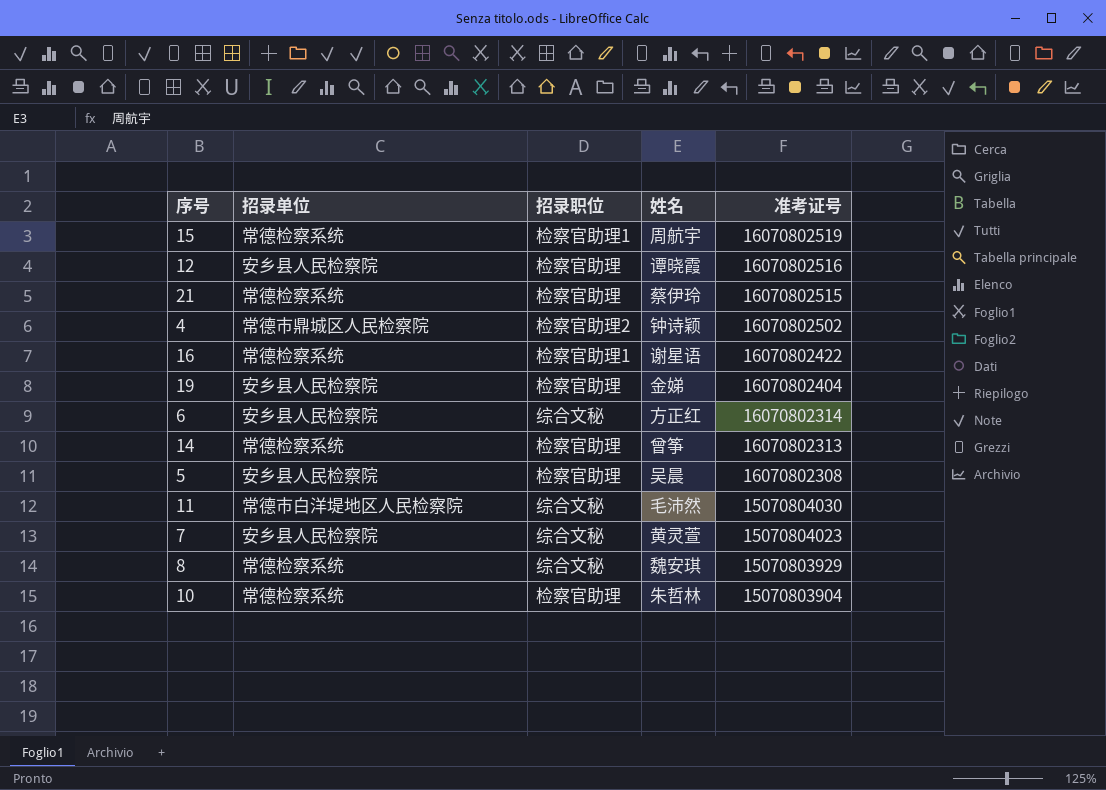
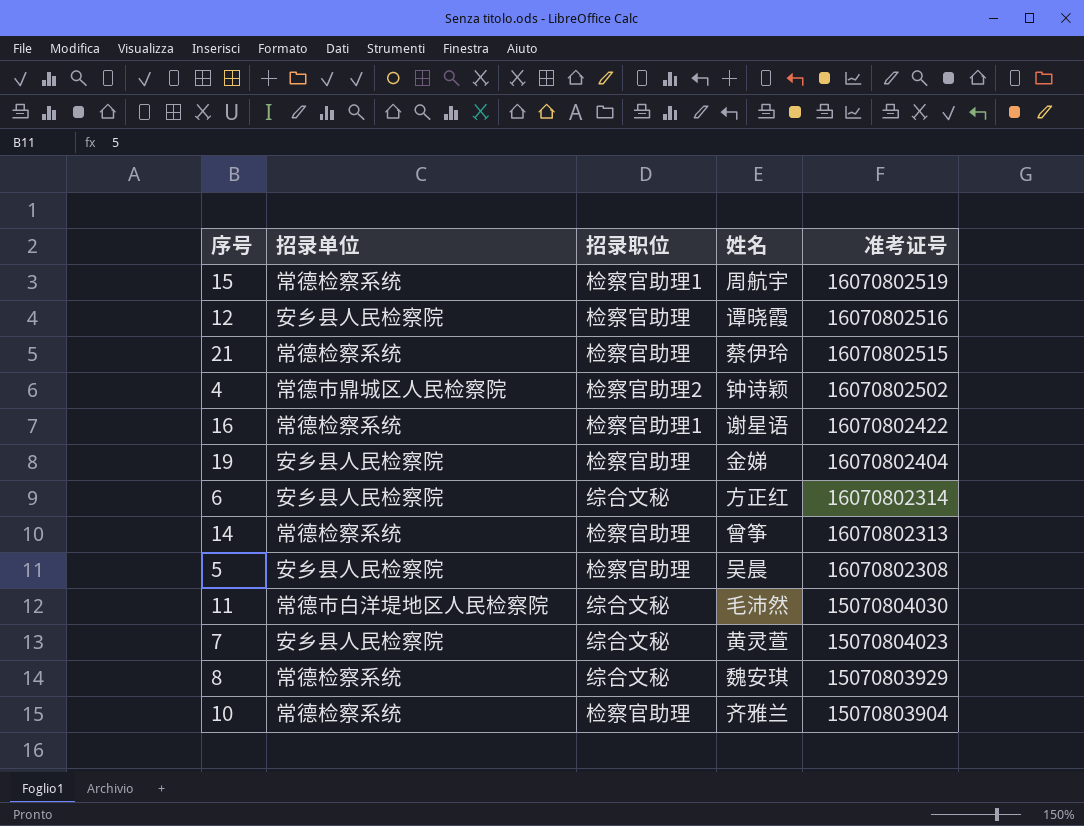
10 | 姓名: 朱哲林 -> 齐雅兰

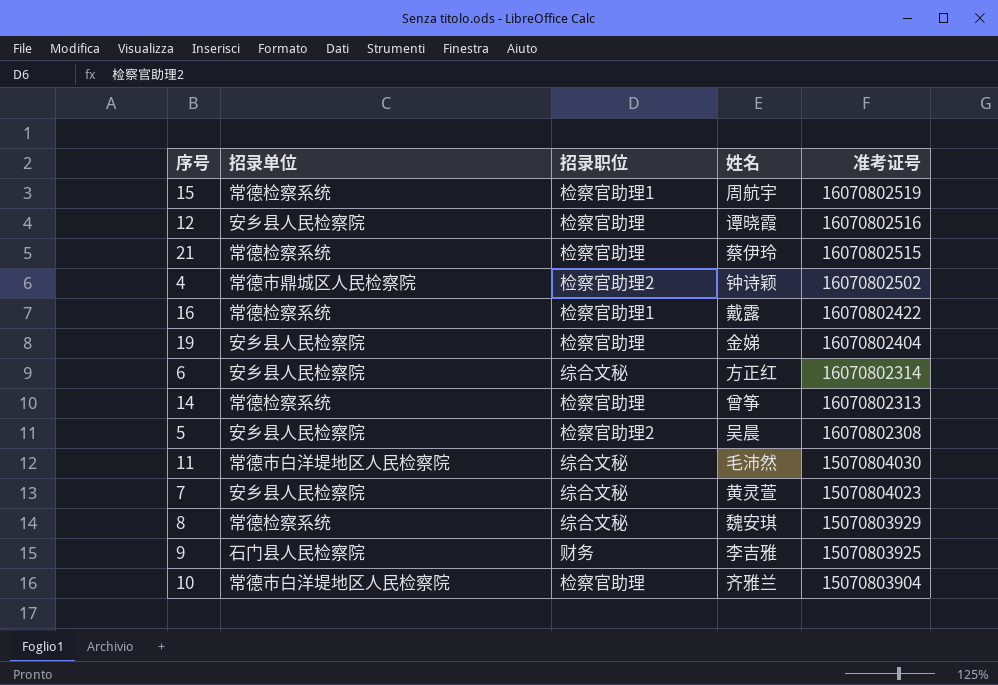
16 | 姓名: 谢星语 -> 戴露
5 | 招录职位: 检察官助理 -> 检察官助理2
row 9: none -> 石门县人民检察院 | 财务 | 李吉雅 | 15070803925
10 | 招录单位: 常德检察系统 -> 常德市白洋堤地区人民检察院

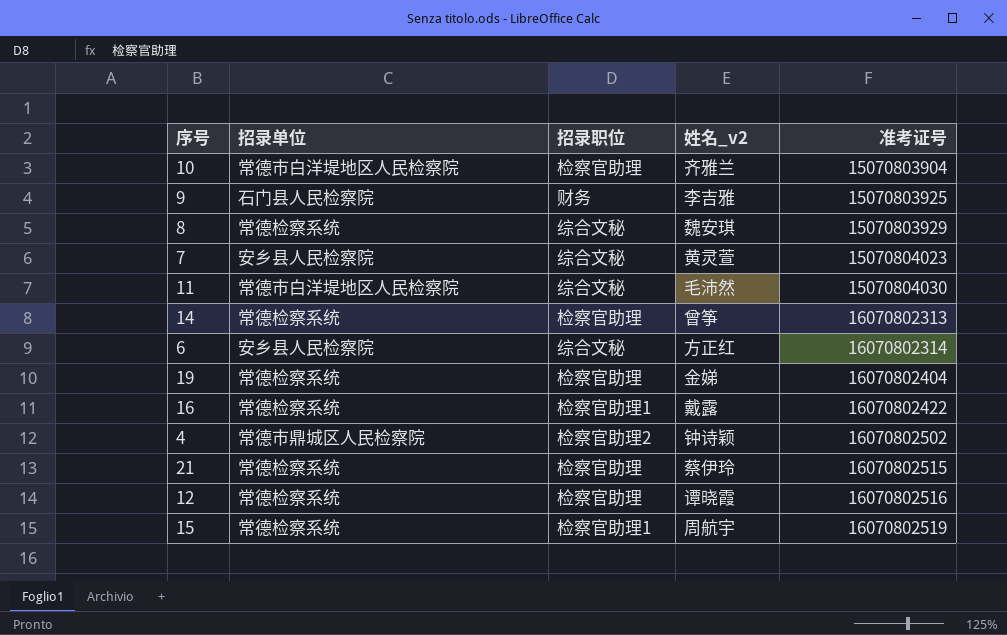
row order: 准考证号 descending -> 准考证号 ascending
column name: 姓名 -> 姓名_v2
row 5: 安乡县人民检察院 | 检察官助理2 | 吴晨 | 16070802308 -> none
19 | 招录单位: 安乡县人民检察院 -> 常德检察系统
12 | 招录单位: 安乡县人民检察院 -> 常德检察系统

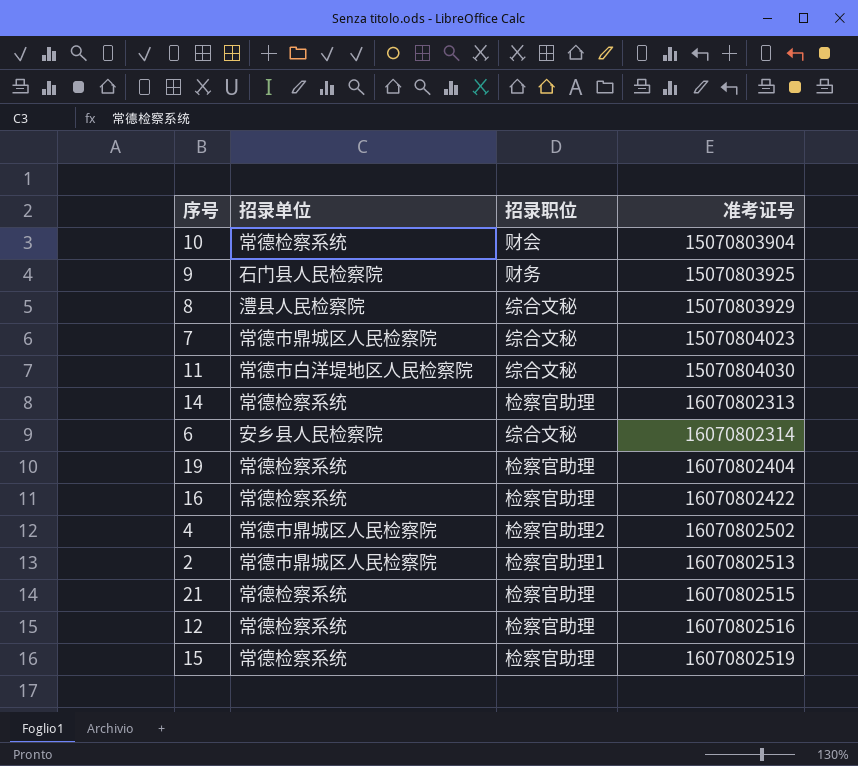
column 姓名_v2 | position: 4 -> none
10 | 招录单位: 常德市白洋堤地区人民检察院 -> 常德检察系统
10 | 招录职位: 检察官助理 -> 财会
8 | 招录单位: 常德检察系统 -> 澧县人民检察院
7 | 招录单位: 安乡县人民检察院 -> 常德市鼎城区人民检察院
16 | 招录职位: 检察官助理1 -> 检察官助理
row 2: none -> 常德市鼎城区人民检察院 | 检察官助理1 | 16070802513
15 | 招录职位: 检察官助理1 -> 检察官助理

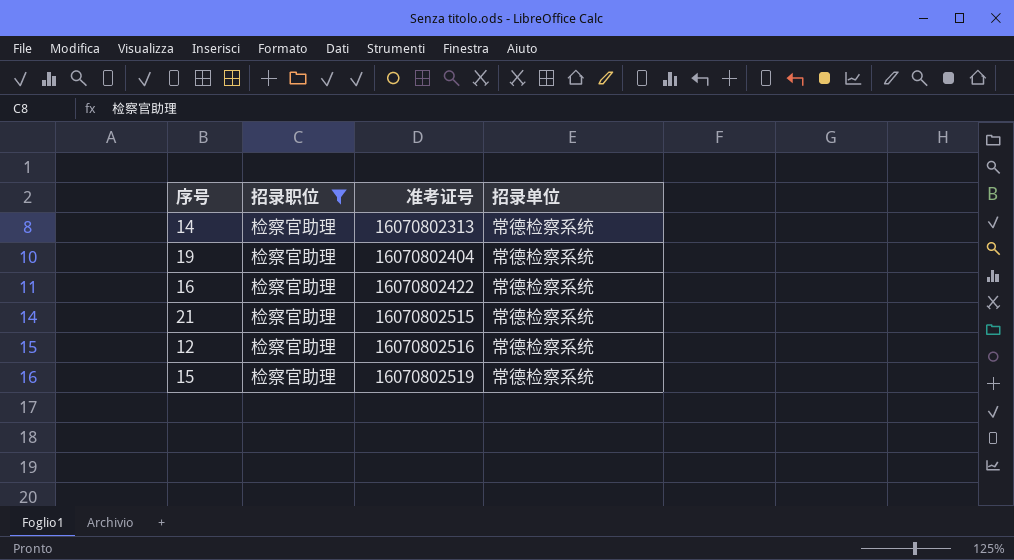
filter: none -> 招录职位 = 检察官助理
column 招录单位 | position: 2 -> 4

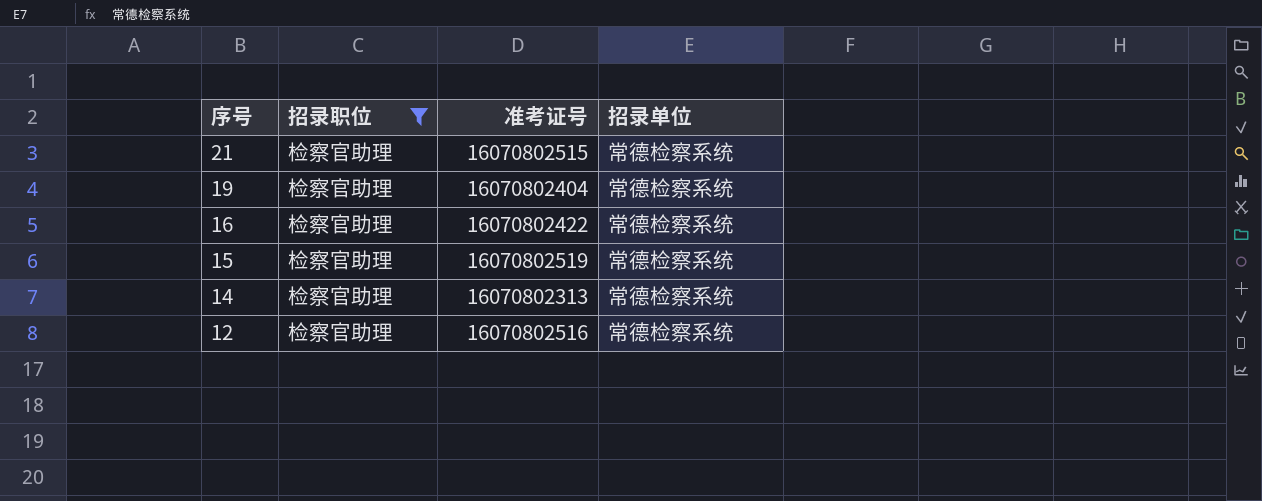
row order: 准考证号 ascending -> 序号 descending

